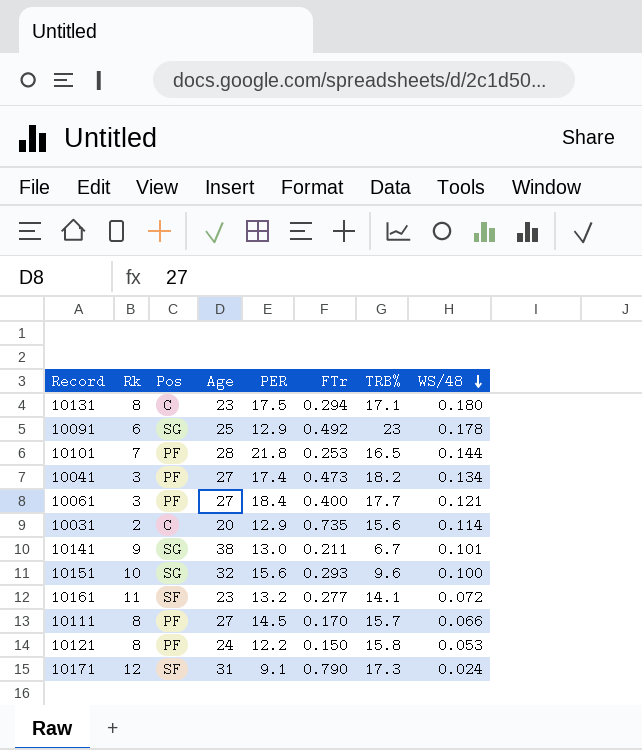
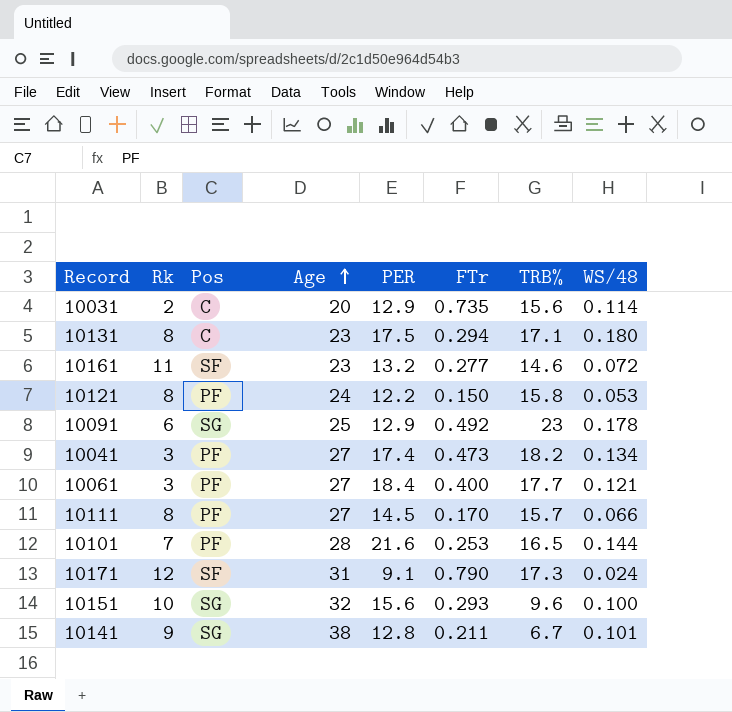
row order: WS/48 descending -> Age ascending
10161 | TRB%: 14.1 -> 14.6
10101 | PER: 21.8 -> 21.6
10141 | PER: 13.0 -> 12.8

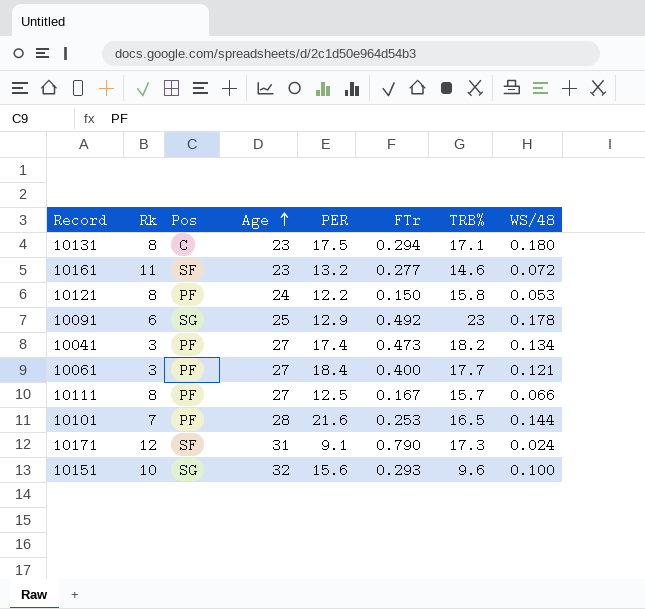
row 10031: 2 | C | 20 | 12.9 | 0.735 | 15.6 | 0.114 -> none
row 10141: 9 | SG | 38 | 12.8 | 0.211 | 6.7 | 0.101 -> none
10111 | PER: 14.5 -> 12.5
10111 | FTr: 0.170 -> 0.167

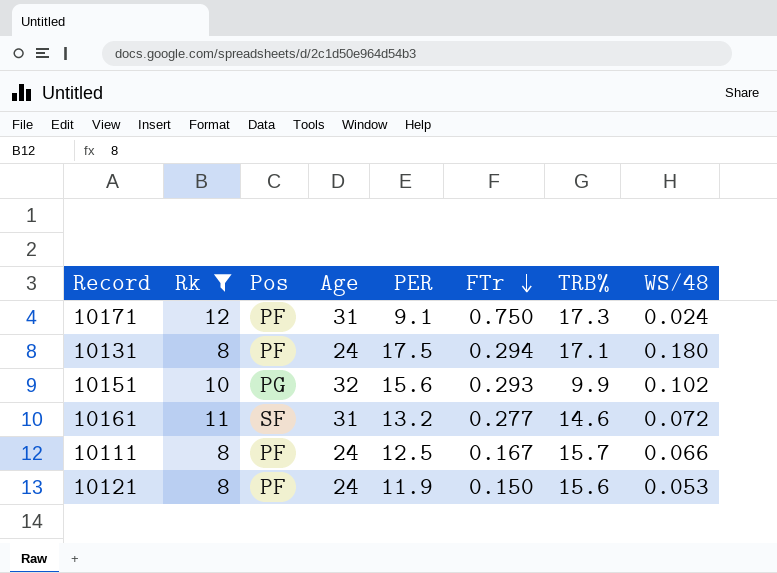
filter: none -> Rk >= 8
row order: Age ascending -> FTr descending
10171 | Pos: SF -> PF
10171 | FTr: 0.790 -> 0.750
10131 | Pos: C -> PF
10131 | Age: 23 -> 24
10151 | Pos: SG -> PG
10151 | TRB%: 9.6 -> 9.9
10151 | WS/48: 0.100 -> 0.102
10161 | Age: 23 -> 31
10111 | Age: 27 -> 24
10121 | PER: 12.2 -> 11.9
10121 | TRB%: 15.8 -> 15.6

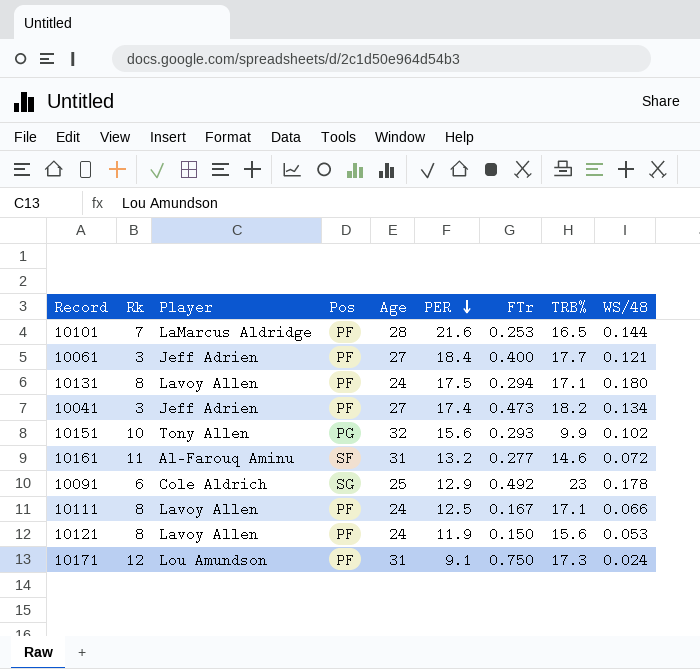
filter: Rk >= 8 -> none
row order: FTr descending -> PER descending
column Player | position: none -> 3
10111 | TRB%: 15.7 -> 17.1

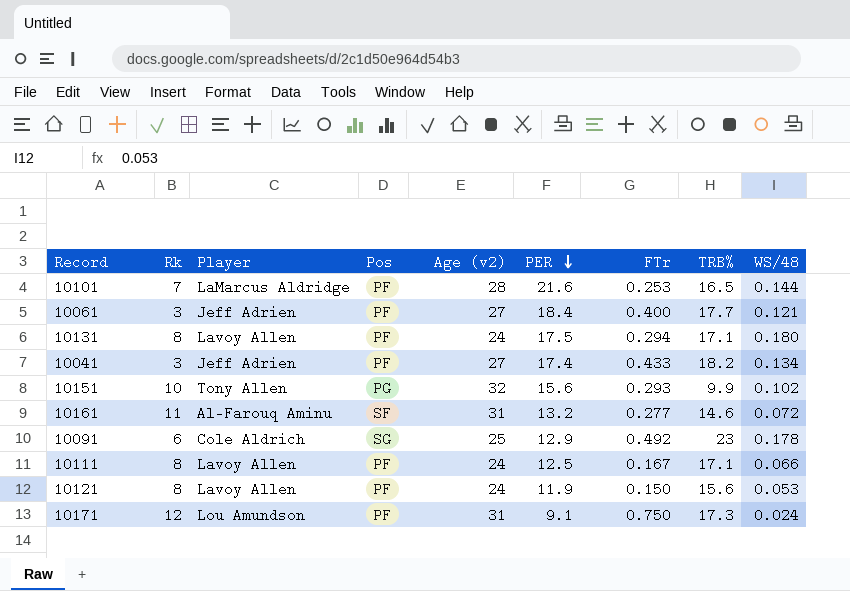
column name: Age -> Age (v2)
10041 | FTr: 0.473 -> 0.433

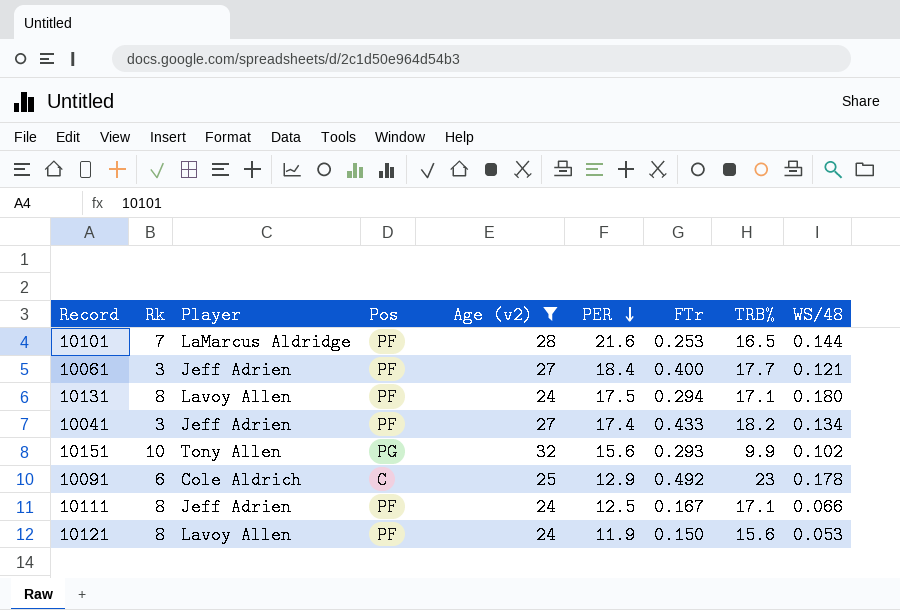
filter: none -> Age (v2) != 31
10091 | Pos: SG -> C
10111 | Player: Lavoy Allen -> Jeff Adrien

